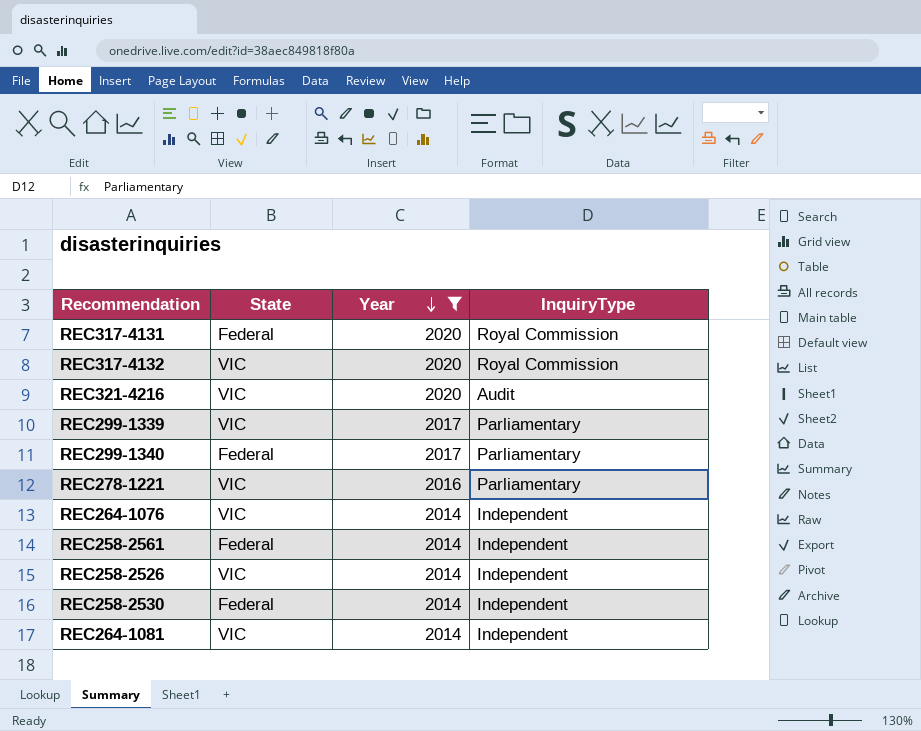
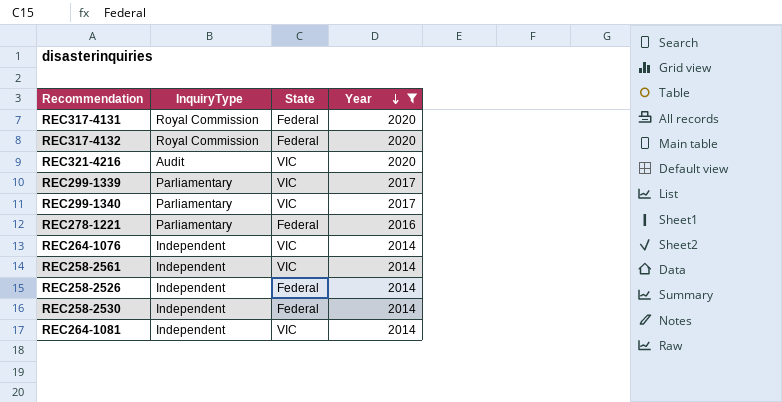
column InquiryType | position: 4 -> 2
REC317-4132 | State: VIC -> Federal
REC299-1340 | State: Federal -> VIC
REC278-1221 | State: VIC -> Federal
REC258-2561 | State: Federal -> VIC
REC258-2526 | State: VIC -> Federal

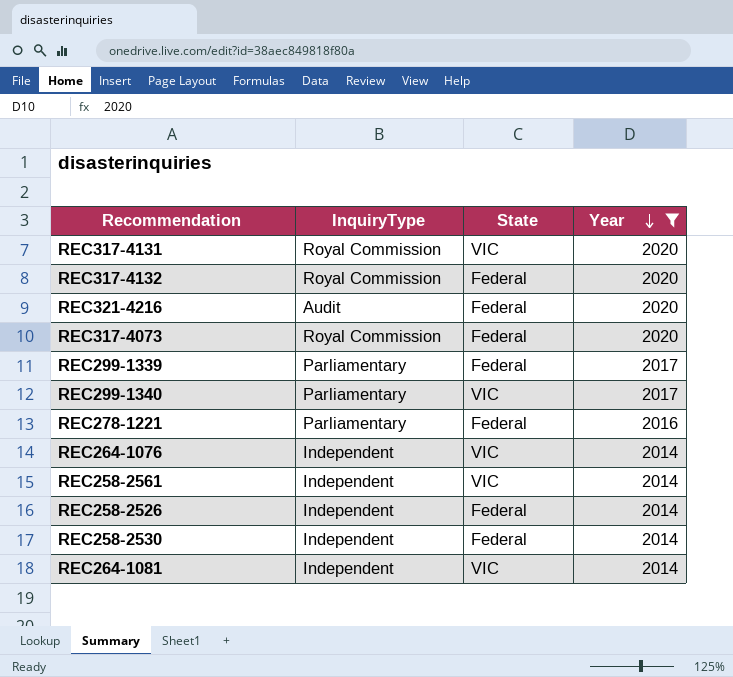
REC317-4131 | State: Federal -> VIC
REC321-4216 | State: VIC -> Federal
row REC317-4073: none -> Royal Commission | Federal | 2020
REC299-1339 | State: VIC -> Federal

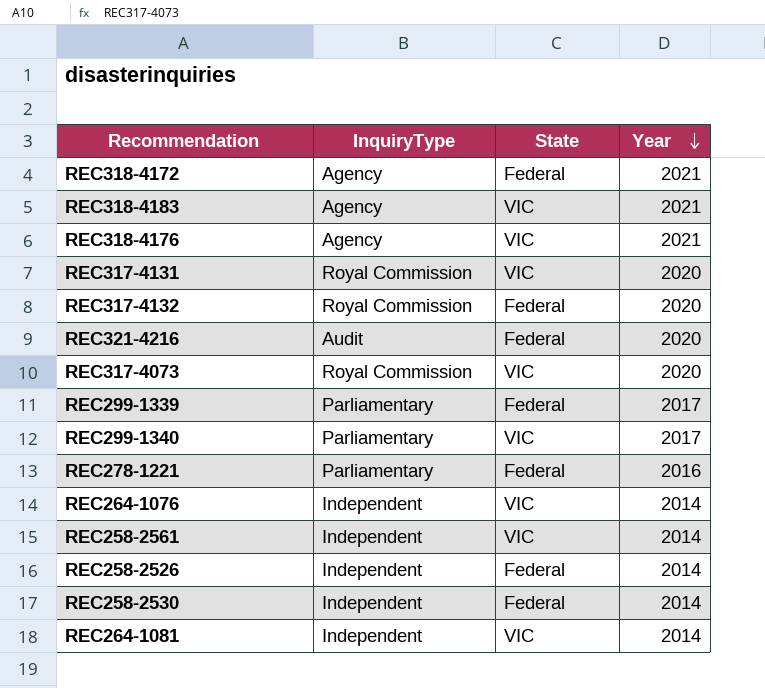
filter: Year != 2021 -> none
REC317-4073 | State: Federal -> VIC

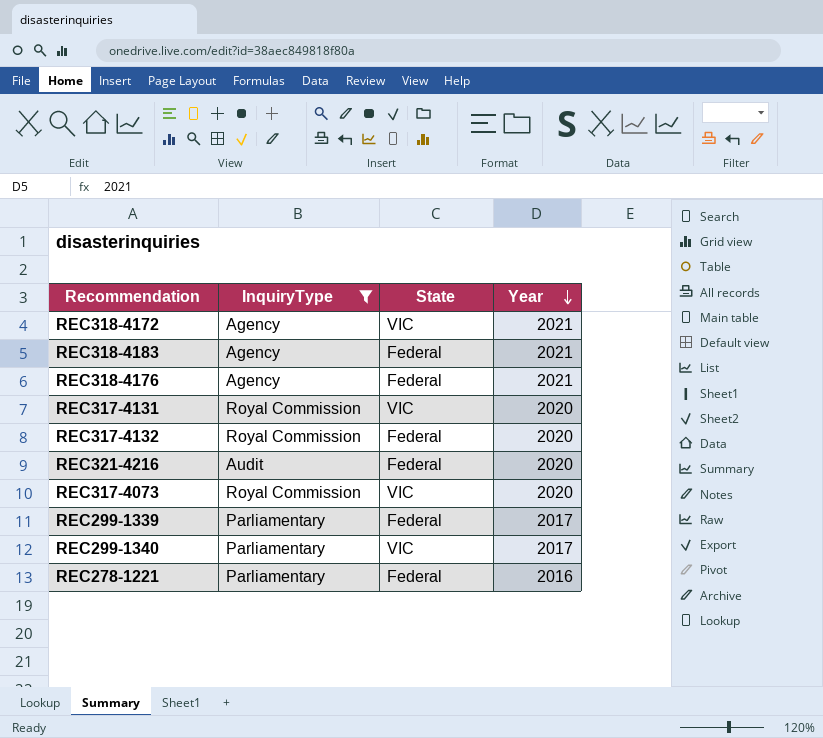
filter: none -> InquiryType != Independent
REC318-4172 | State: Federal -> VIC
REC318-4183 | State: VIC -> Federal
REC318-4176 | State: VIC -> Federal

